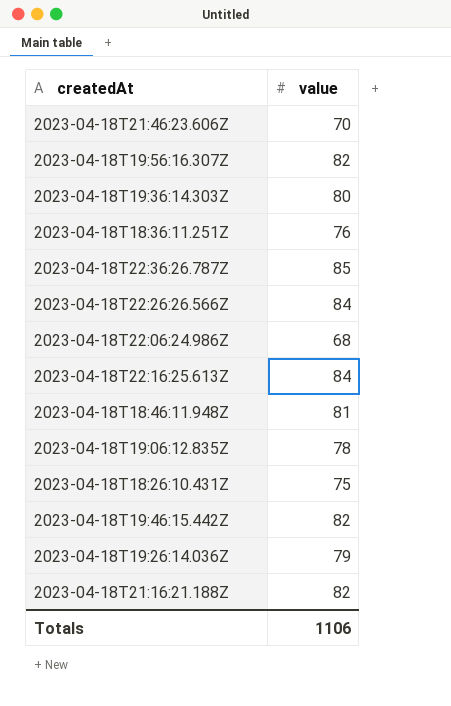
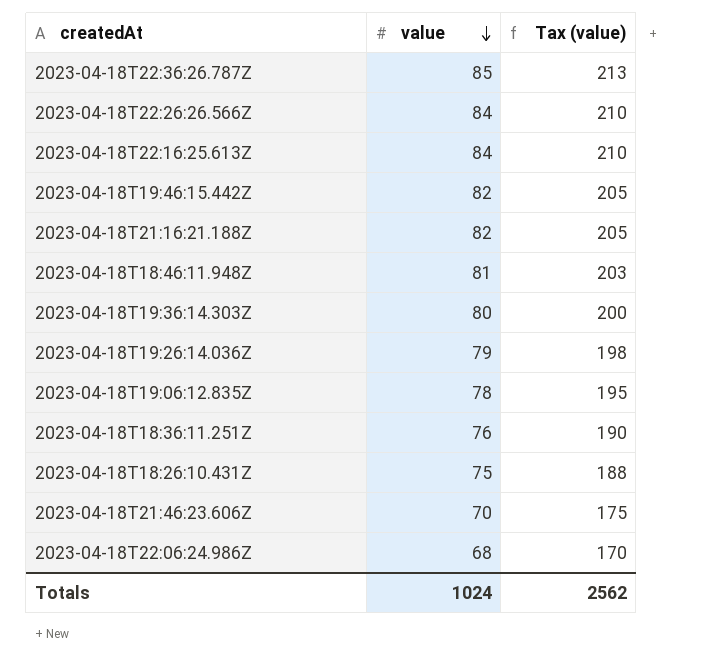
row order: none -> value descending
column Tax (value) | formula: none -> [value] * 2.5
row 2023-04-18T19:56:16.307Z: 82 -> none
Totals | value: 1106 -> 1024

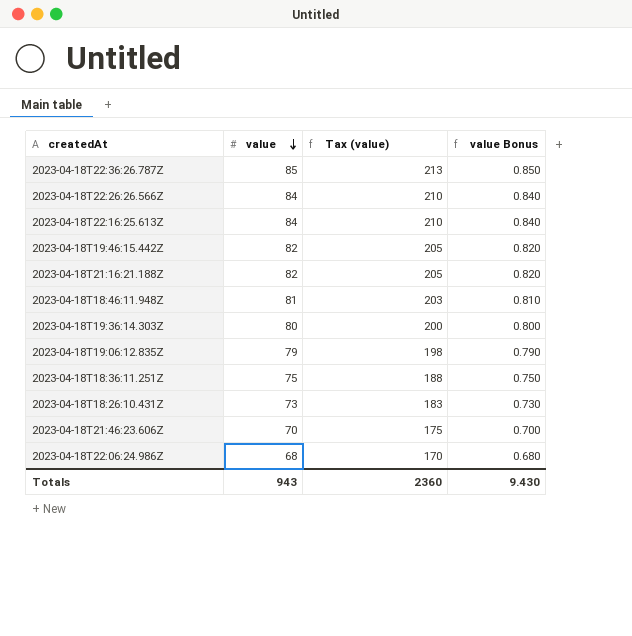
column value Bonus | formula: none -> [value] * 0.01
row 2023-04-18T19:26:14.036Z: 79 | 198 -> none
2023-04-18T19:06:12.835Z | value: 78 -> 79
2023-04-18T19:06:12.835Z | Tax (value): 195 -> 198
2023-04-18T18:36:11.251Z | value: 76 -> 75
2023-04-18T18:36:11.251Z | Tax (value): 190 -> 188
2023-04-18T18:26:10.431Z | value: 75 -> 73
2023-04-18T18:26:10.431Z | Tax (value): 188 -> 183
Totals | value: 1024 -> 943
Totals | Tax (value): 2562 -> 2360

